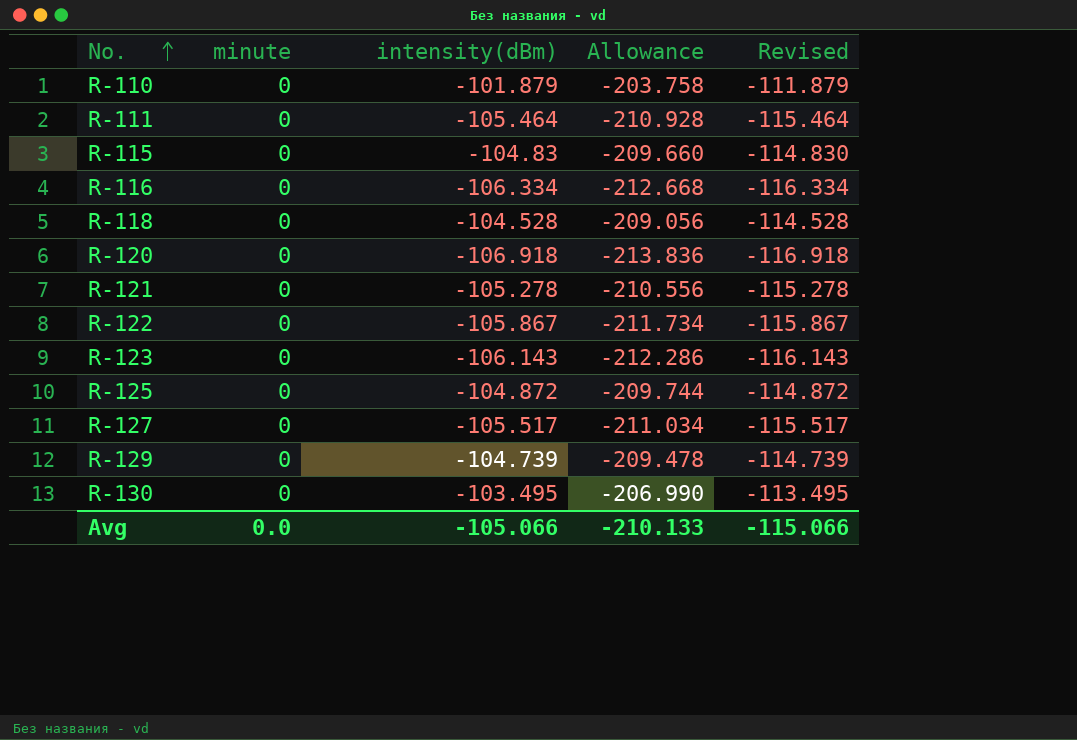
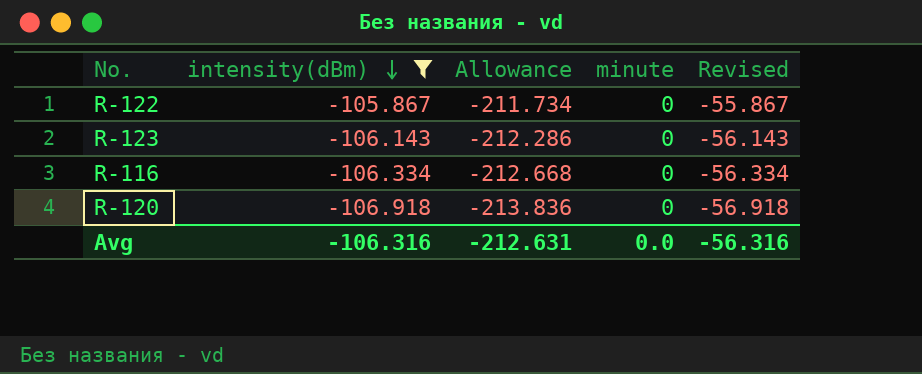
filter: none -> intensity(dBm) <= -105.867
row order: No. ascending -> intensity(dBm) descending
column minute | position: 2 -> 4
column Revised | formula: [intensity(dBm)] - 10 -> [intensity(dBm)] + 50
Avg | intensity(dBm): -105.066 -> -106.316
Avg | Allowance: -210.133 -> -212.631
Avg | Revised: -115.066 -> -56.316

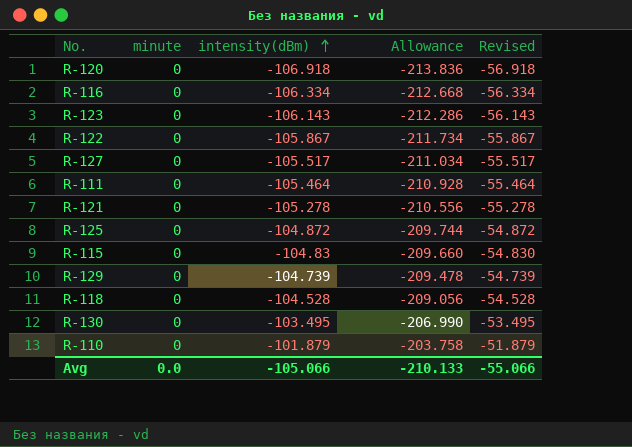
filter: intensity(dBm) <= -105.867 -> none
row order: intensity(dBm) descending -> intensity(dBm) ascending
column minute | position: 4 -> 2
Avg | intensity(dBm): -106.316 -> -105.066
Avg | Allowance: -212.631 -> -210.133
Avg | Revised: -56.316 -> -55.066

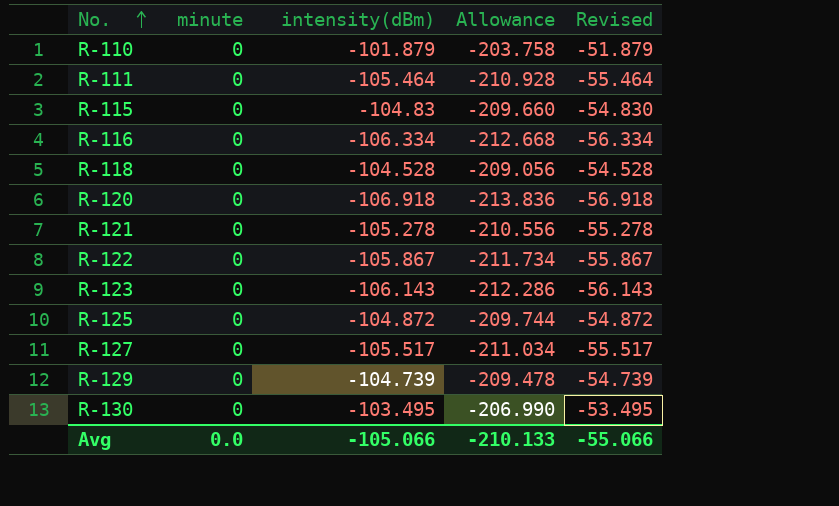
row order: intensity(dBm) ascending -> No. ascending

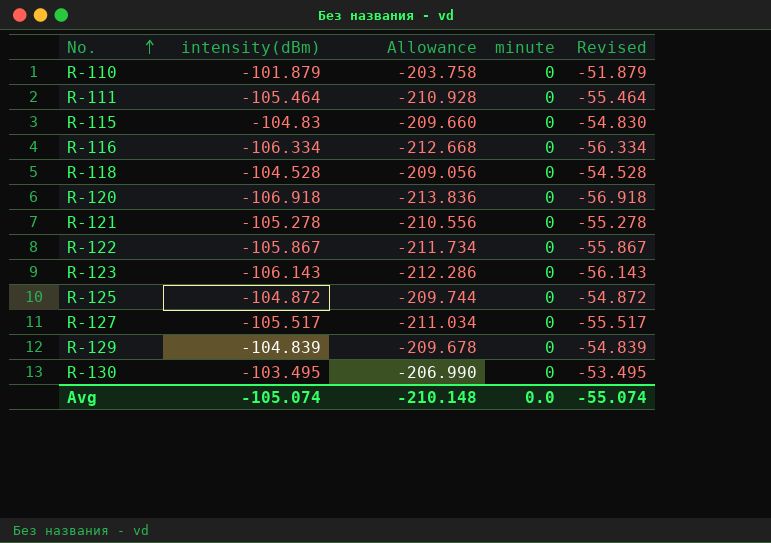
column minute | position: 2 -> 4
R-129 | intensity(dBm): -104.739 -> -104.839
R-129 | Allowance: -209.478 -> -209.678
R-129 | Revised: -54.739 -> -54.839
Avg | intensity(dBm): -105.066 -> -105.074
Avg | Allowance: -210.133 -> -210.148
Avg | Revised: -55.066 -> -55.074

